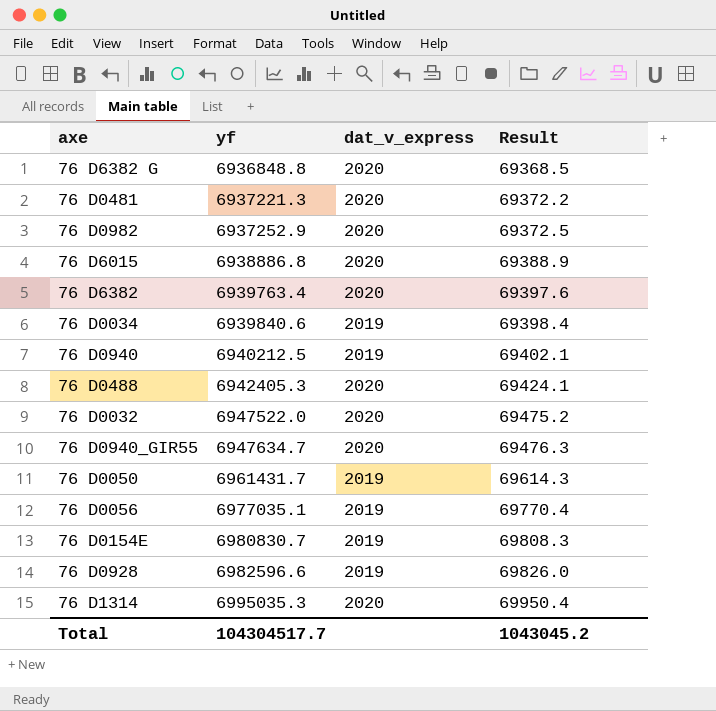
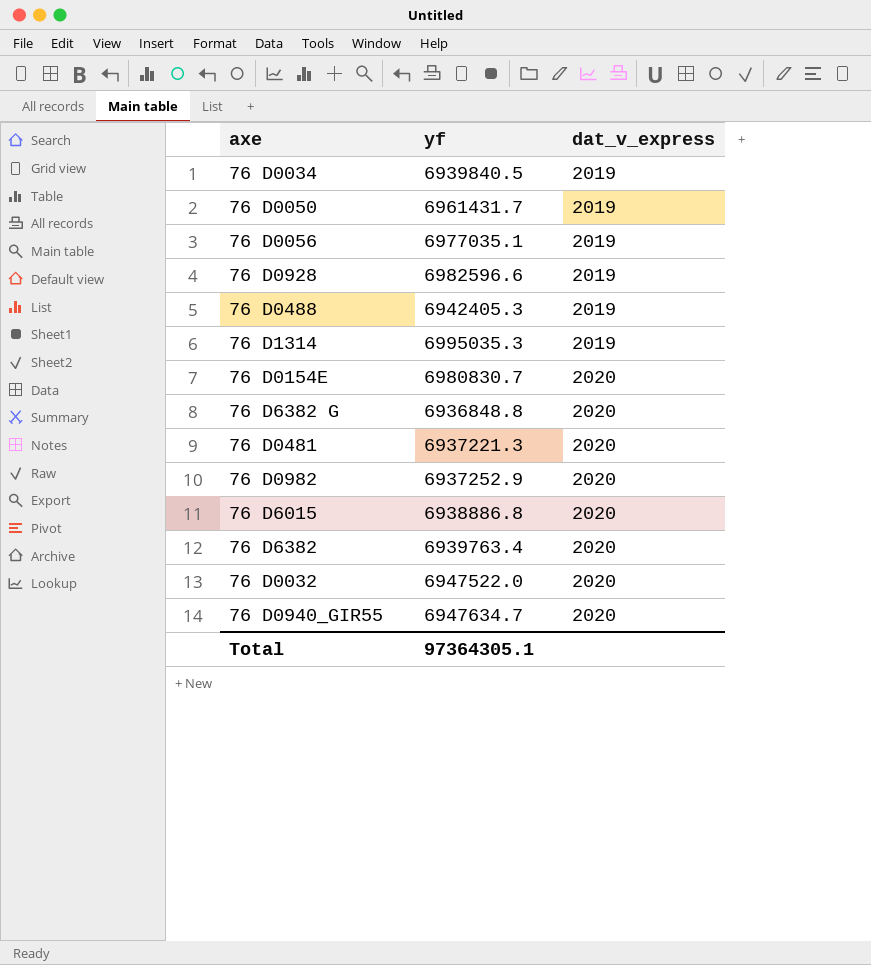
row order: yf ascending -> dat_v_express ascending
column Result | formula: [yf] * 0.01 -> none
row 76 D0940: 6940212.5 | 2019 | 69402.1 -> none
76 D0034 | yf: 6939840.6 -> 6939840.5
76 D0488 | dat_v_express: 2020 -> 2019
76 D1314 | dat_v_express: 2020 -> 2019
76 D0154E | dat_v_express: 2019 -> 2020
Total | yf: 104304517.7 -> 97364305.1

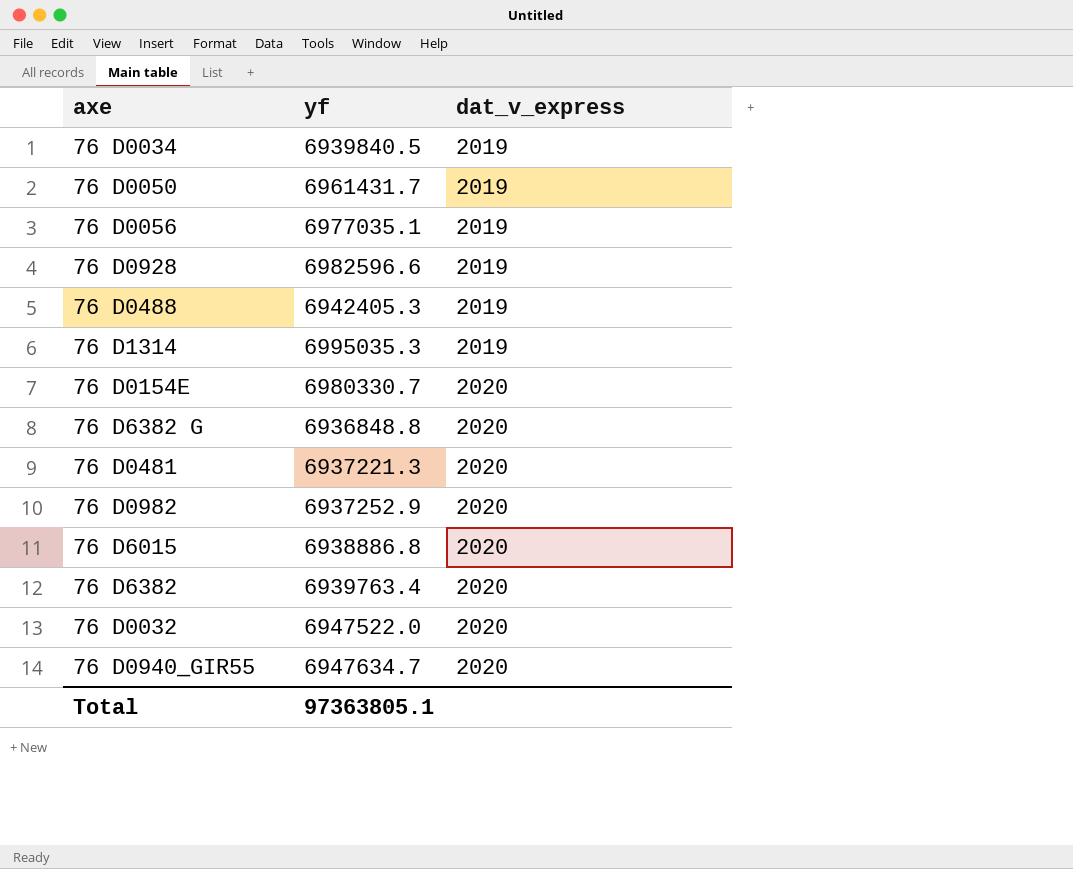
76 D0154E | yf: 6980830.7 -> 6980330.7
Total | yf: 97364305.1 -> 97363805.1

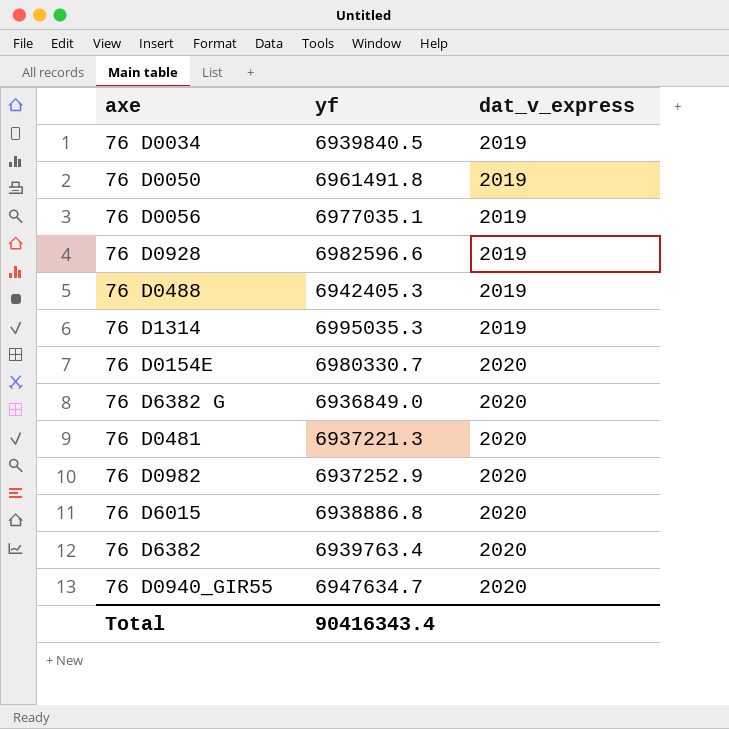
row 76 D0032: 6947522.0 | 2020 -> none
76 D0050 | yf: 6961431.7 -> 6961491.8
76 D6382 G | yf: 6936848.8 -> 6936849.0
Total | yf: 97363805.1 -> 90416343.4

